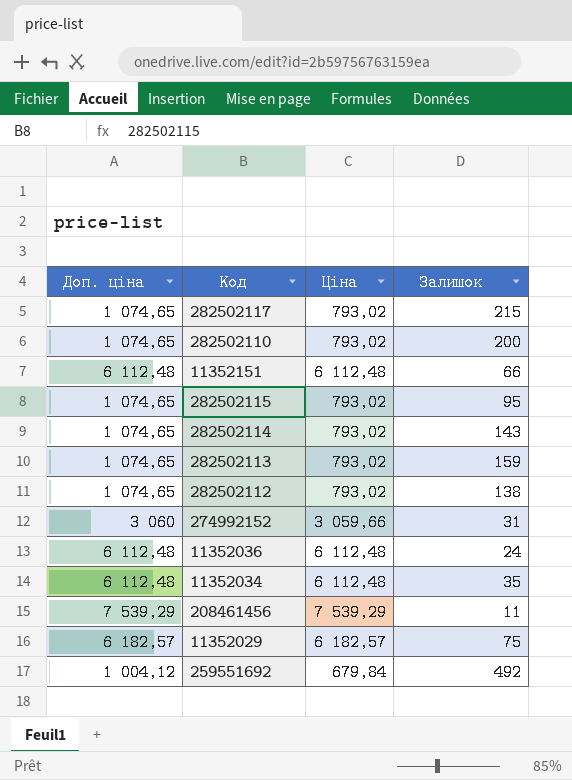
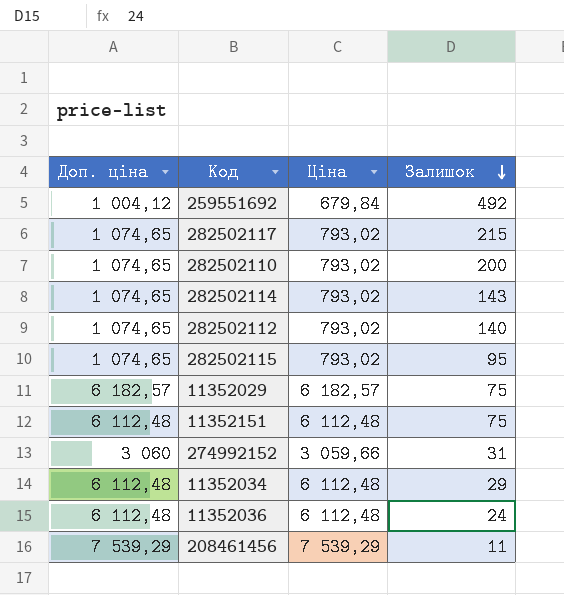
row order: none -> Залишок descending
row 282502113: 1 074,65 | 793,02 | 159 -> none
282502112 | Залишок: 138 -> 140
11352151 | Залишок: 66 -> 75
11352034 | Залишок: 35 -> 29

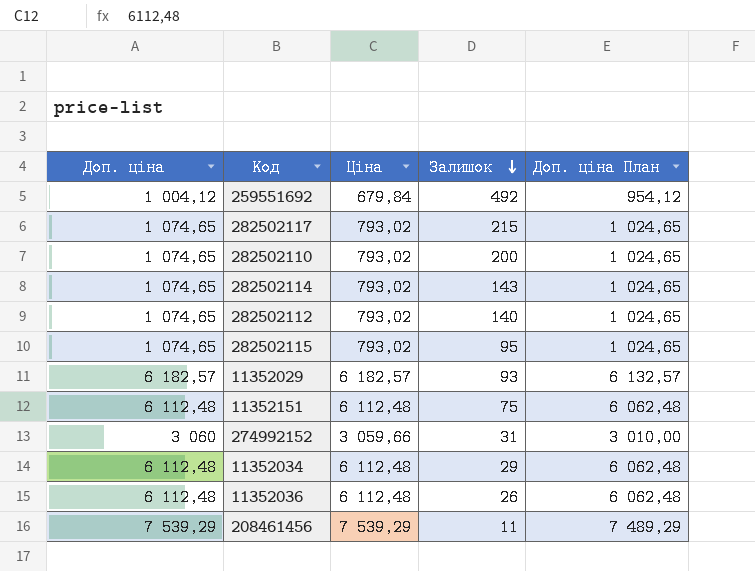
column Доп. ціна План | formula: none -> [Доп. ціна] - 50
11352029 | Залишок: 75 -> 93
11352036 | Залишок: 24 -> 26

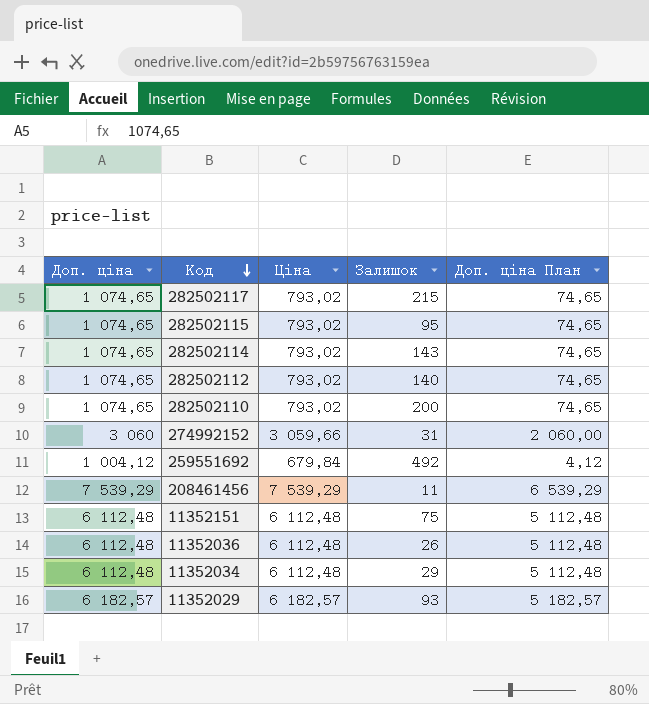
row order: Залишок descending -> Код descending
column Доп. ціна План | formula: [Доп. ціна] - 50 -> [Доп. ціна] - 1000

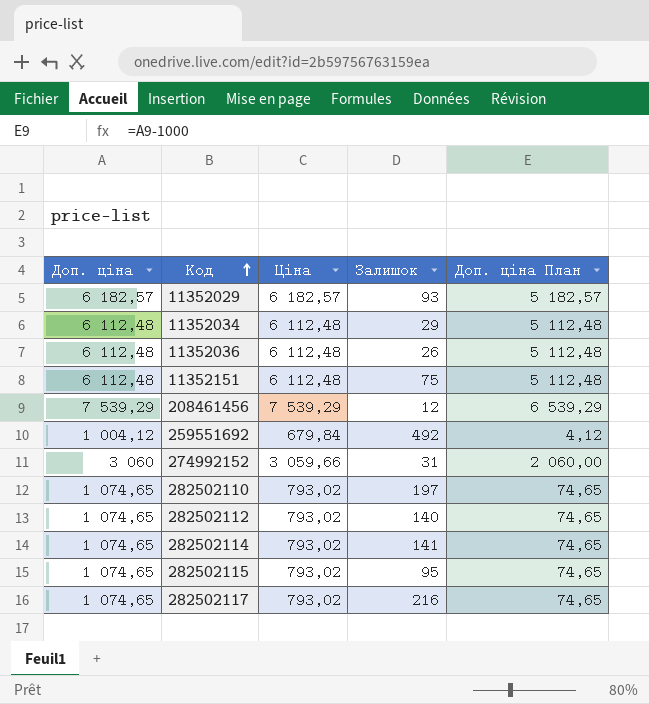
row order: Код descending -> Код ascending
208461456 | Залишок: 11 -> 12
282502110 | Залишок: 200 -> 197
282502114 | Залишок: 143 -> 141
282502117 | Залишок: 215 -> 216

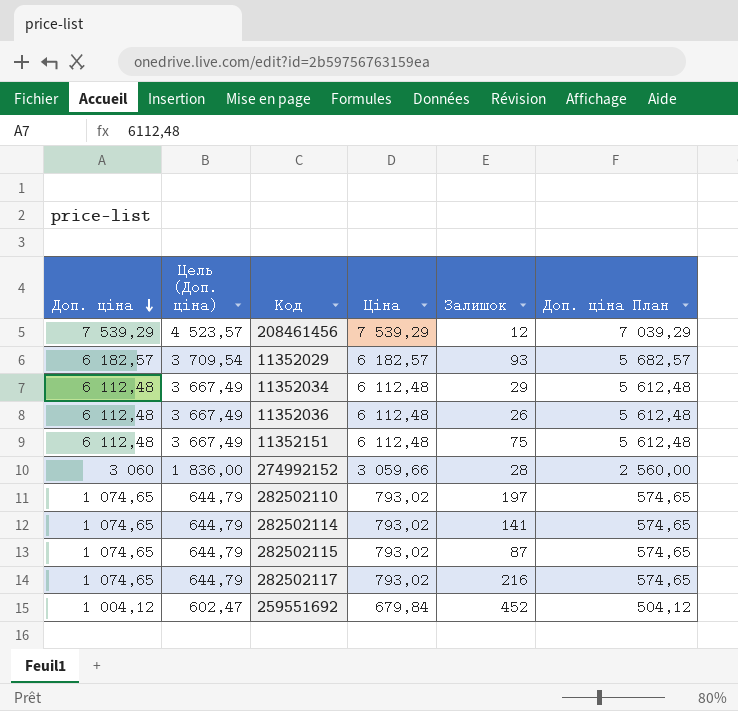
row order: Код ascending -> Доп. ціна descending
column Цель (Доп. ціна) | formula: none -> [Доп. ціна] * 0,6
column Доп. ціна План | formula: [Доп. ціна] - 1000 -> [Доп. ціна] - 500
row 282502112: 1 074,65 | 793,02 | 140 | 74,65 -> none
274992152 | Залишок: 31 -> 28
282502115 | Залишок: 95 -> 87
259551692 | Залишок: 492 -> 452

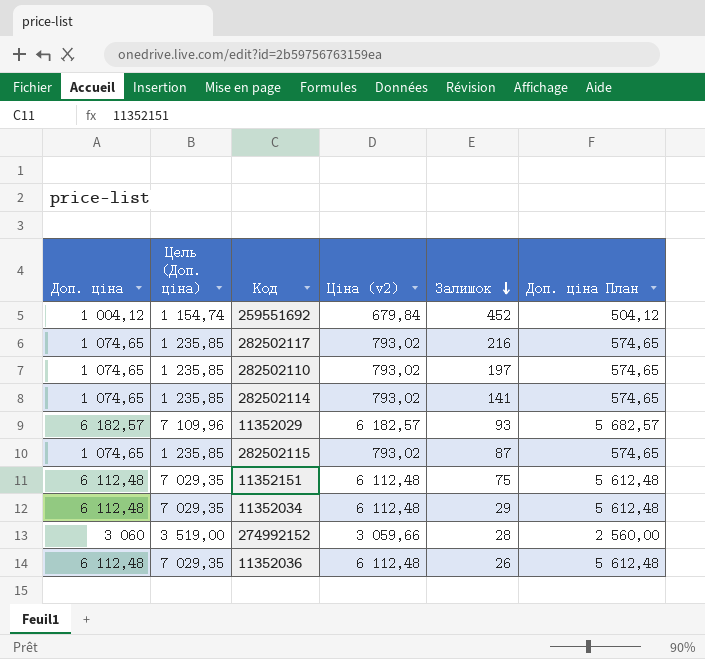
row order: Доп. ціна descending -> Залишок descending
column Цель (Доп. ціна) | formula: [Доп. ціна] * 0,6 -> [Доп. ціна] * 1,15
column name: Ціна -> Ціна (v2)
row 208461456: 7 539,29 | 4 523,57 | 7 539,29 | 12 | 7 039,29 -> none

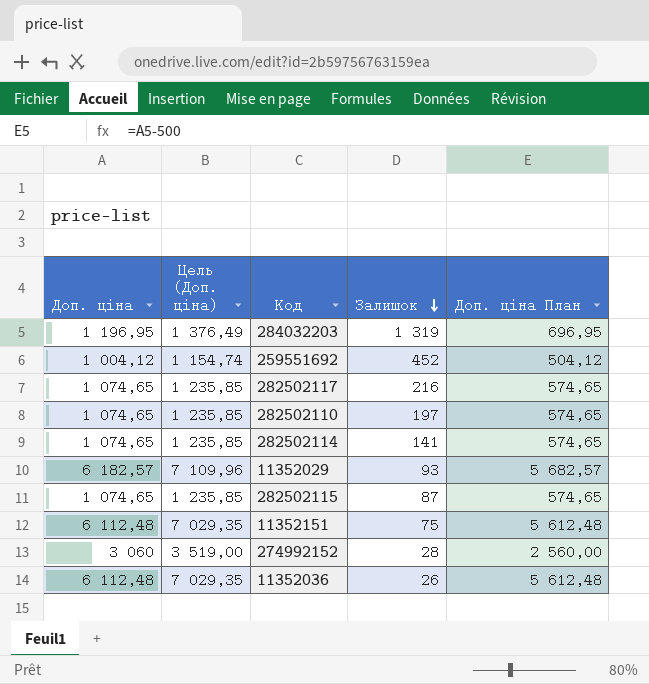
column Ціна (v2) | position: 4 -> none
row 11352034: 6 112,48 | 7 029,35 | 6 112,48 | 29 | 5 612,48 -> none
row 284032203: none -> 1 196,95 | 1 376,49 | 1 319 | 696,95

